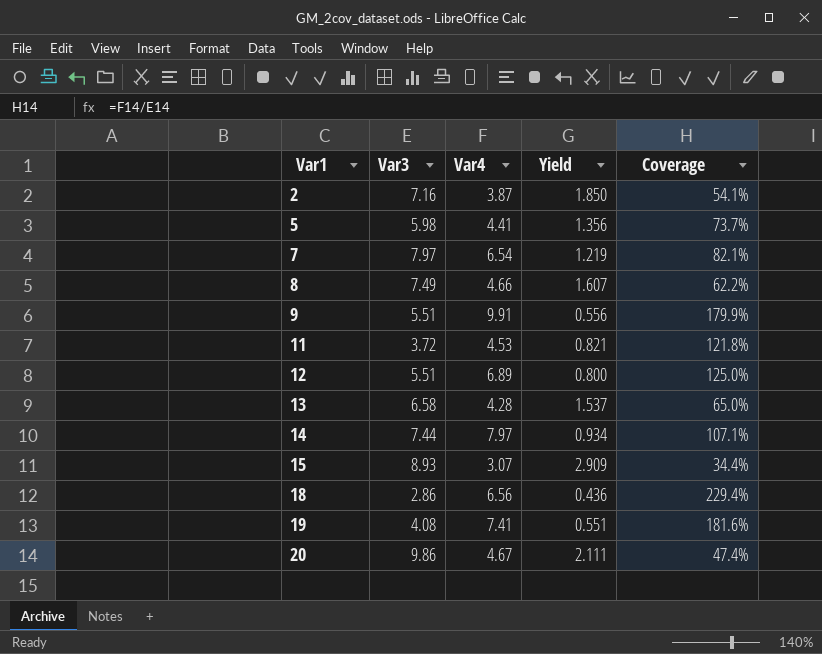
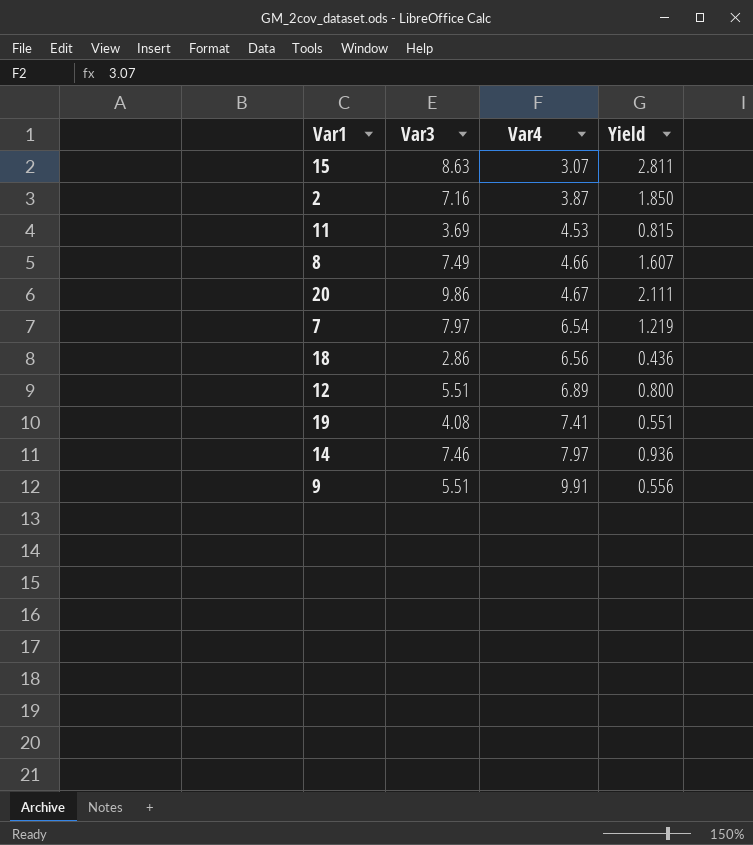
row order: Var1 ascending -> Var4 ascending
column Coverage | formula: [Var4] / [Var3] -> none
row 5: 5.98 | 4.41 | 1.356 | 73.7% -> none
row 13: 6.58 | 4.28 | 1.537 | 65.0% -> none
15 | Var3: 8.93 -> 8.63
15 | Yield: 2.909 -> 2.811
11 | Var3: 3.72 -> 3.69
11 | Yield: 0.821 -> 0.815
14 | Var3: 7.44 -> 7.46
14 | Yield: 0.934 -> 0.936

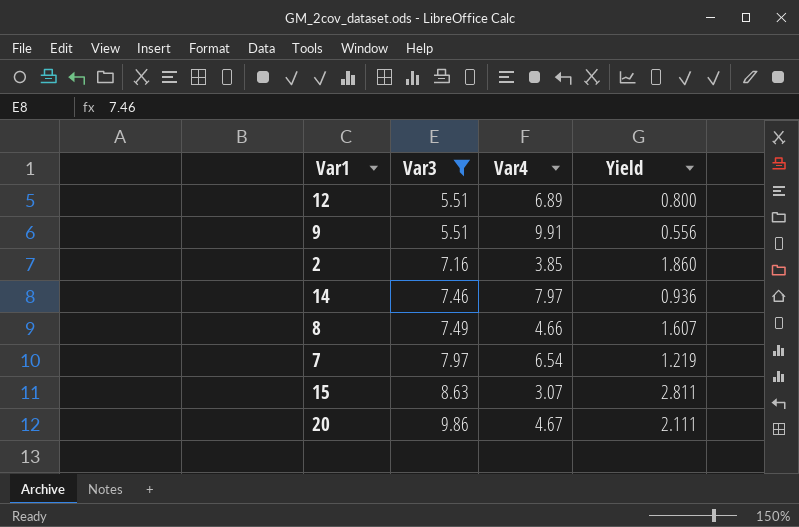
filter: none -> Var3 >= 5.51
row order: Var4 ascending -> Var3 ascending
2 | Var4: 3.87 -> 3.85
2 | Yield: 1.850 -> 1.860

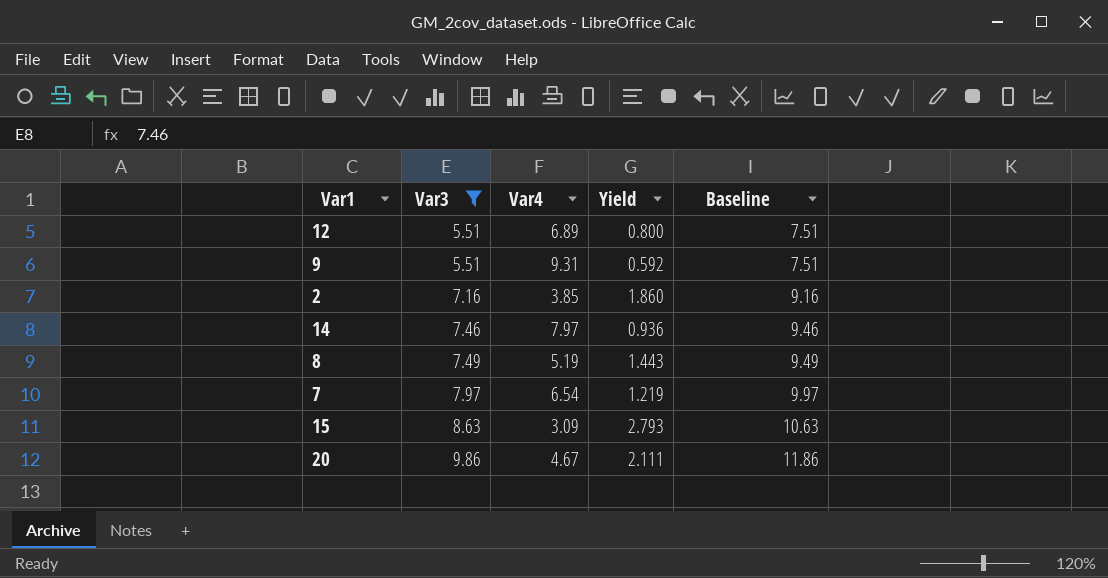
column Baseline | formula: none -> [Var3] + 2
9 | Var4: 9.91 -> 9.31
9 | Yield: 0.556 -> 0.592
8 | Var4: 4.66 -> 5.19
8 | Yield: 1.607 -> 1.443
15 | Var4: 3.07 -> 3.09
15 | Yield: 2.811 -> 2.793

